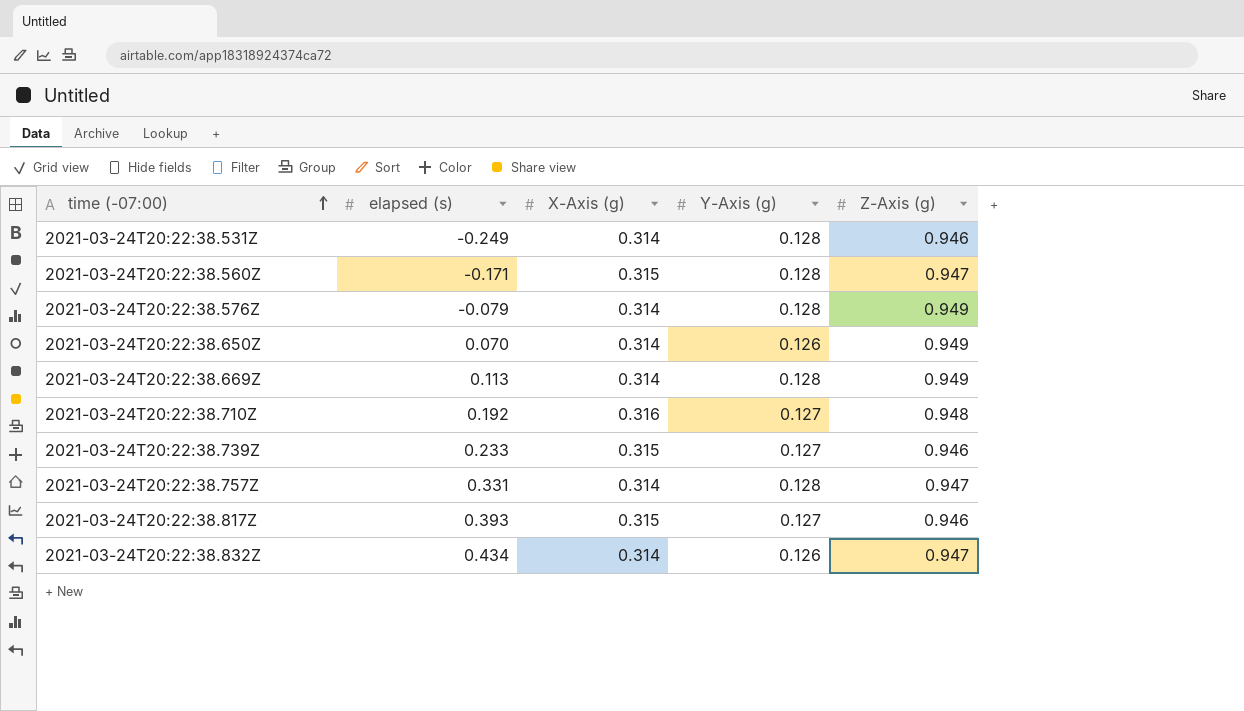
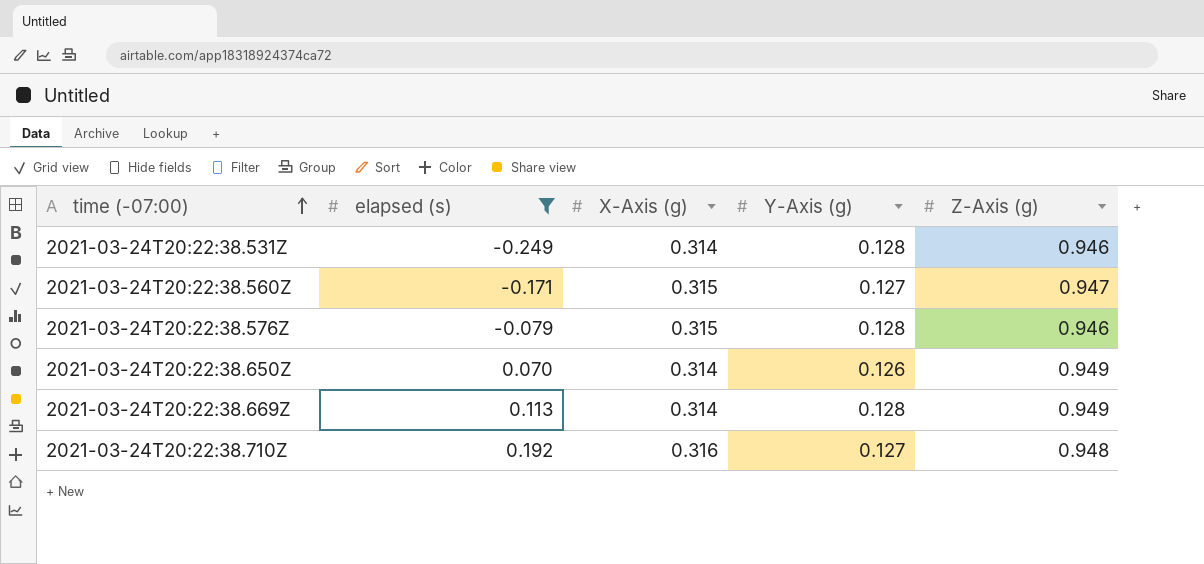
filter: none -> elapsed (s) <= 0.192
2021-03-24T20:22:38.560Z | Y-Axis (g): 0.128 -> 0.127
2021-03-24T20:22:38.576Z | X-Axis (g): 0.314 -> 0.315
2021-03-24T20:22:38.576Z | Z-Axis (g): 0.949 -> 0.946

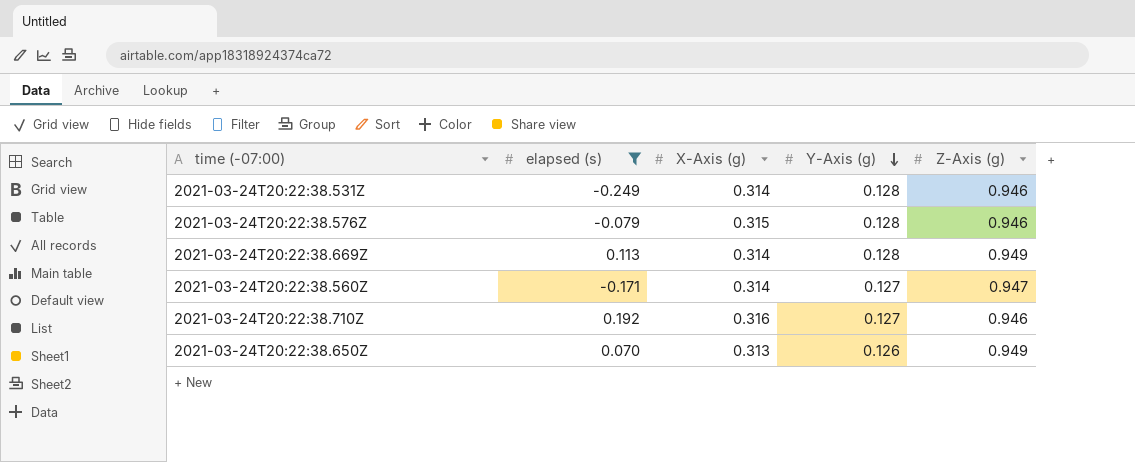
row order: time (-07:00) ascending -> Y-Axis (g) descending
2021-03-24T20:22:38.560Z | X-Axis (g): 0.315 -> 0.314
2021-03-24T20:22:38.710Z | Z-Axis (g): 0.948 -> 0.946
2021-03-24T20:22:38.650Z | X-Axis (g): 0.314 -> 0.313

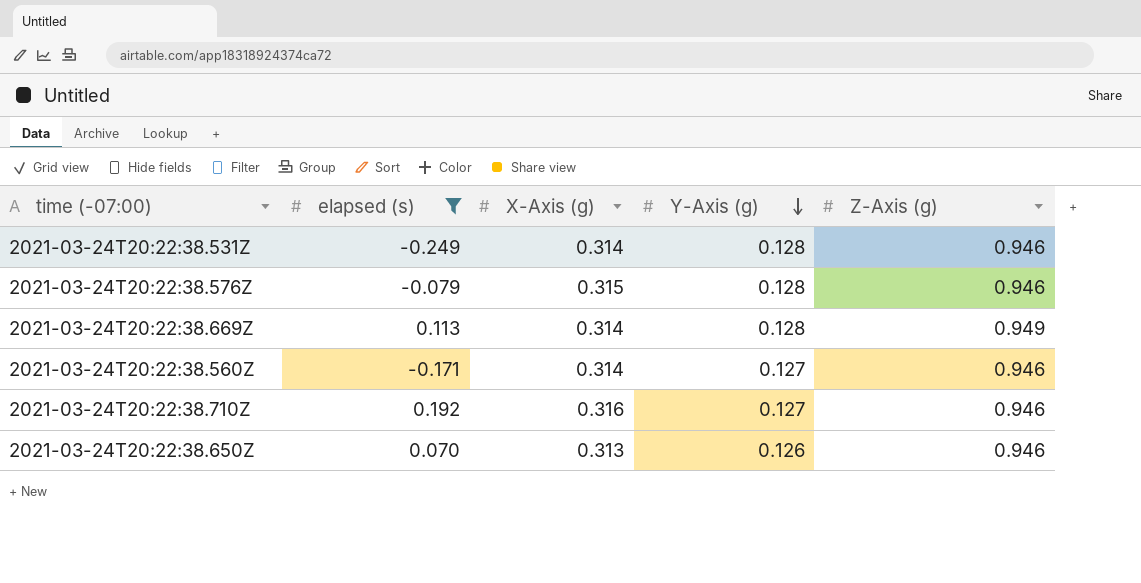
2021-03-24T20:22:38.560Z | Z-Axis (g): 0.947 -> 0.946
2021-03-24T20:22:38.650Z | Z-Axis (g): 0.949 -> 0.946

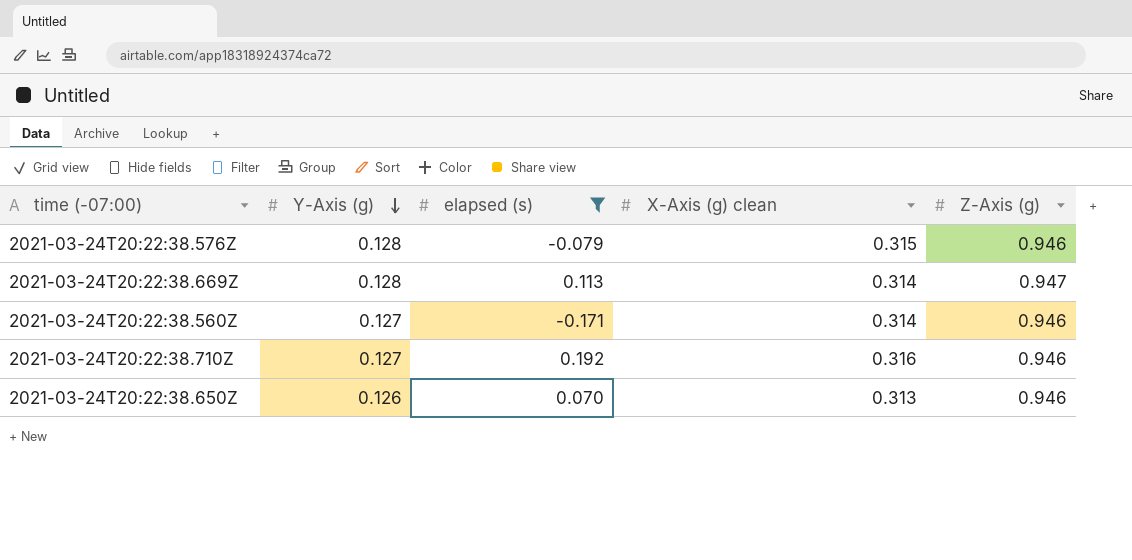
column Y-Axis (g) | position: 4 -> 2
column name: X-Axis (g) -> X-Axis (g) clean
row 2021-03-24T20:22:38.531Z: -0.249 | 0.314 | 0.128 | 0.946 -> none
2021-03-24T20:22:38.669Z | Z-Axis (g): 0.949 -> 0.947

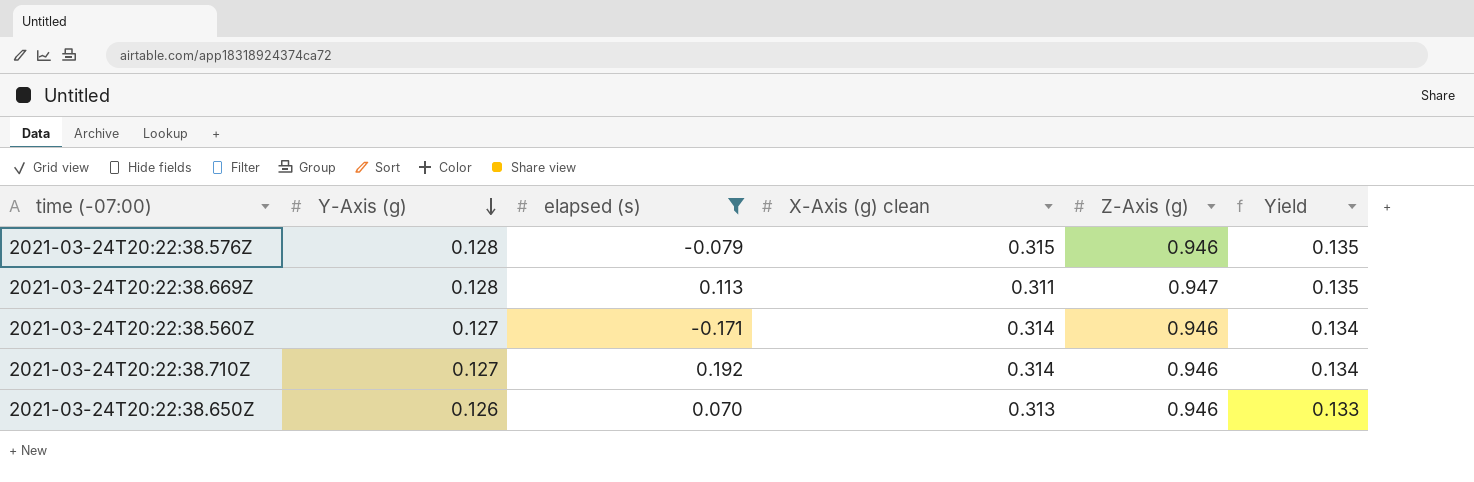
column Yield | formula: none -> [Y-Axis (g)] / [Z-Axis (g)]
2021-03-24T20:22:38.669Z | X-Axis (g) clean: 0.314 -> 0.311
2021-03-24T20:22:38.710Z | X-Axis (g) clean: 0.316 -> 0.314

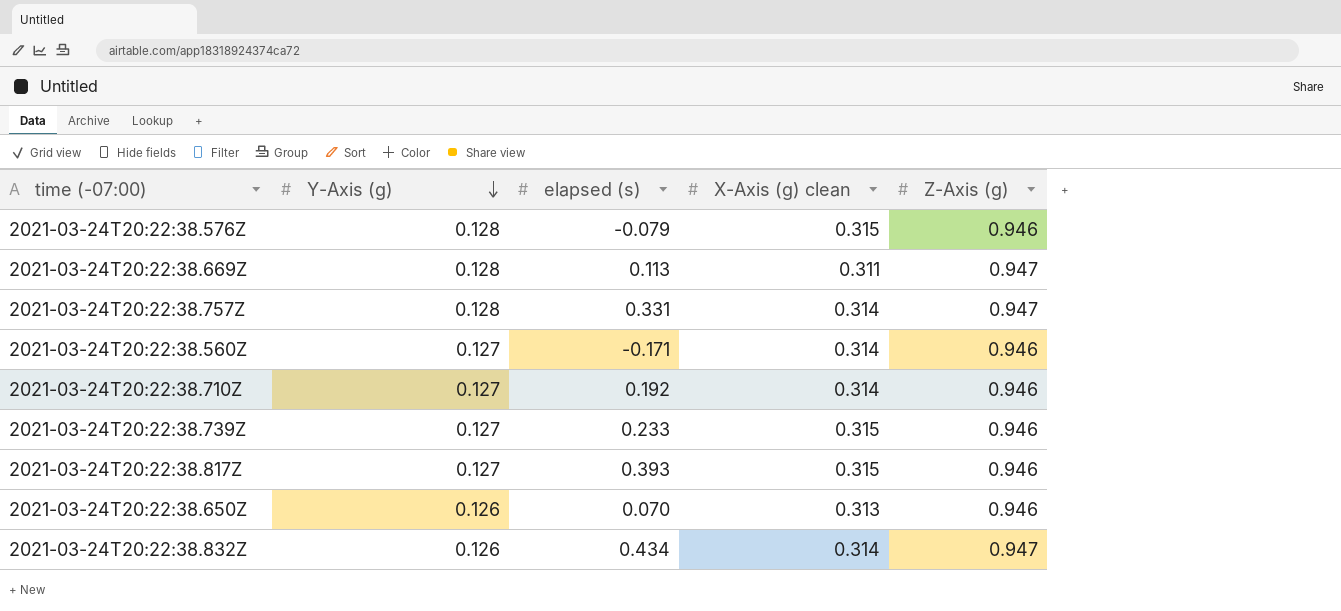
filter: elapsed (s) <= 0.192 -> none
column Yield | formula: [Y-Axis (g)] / [Z-Axis (g)] -> none

